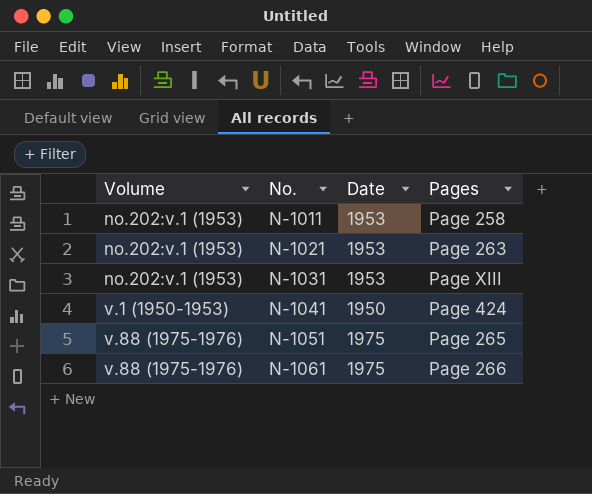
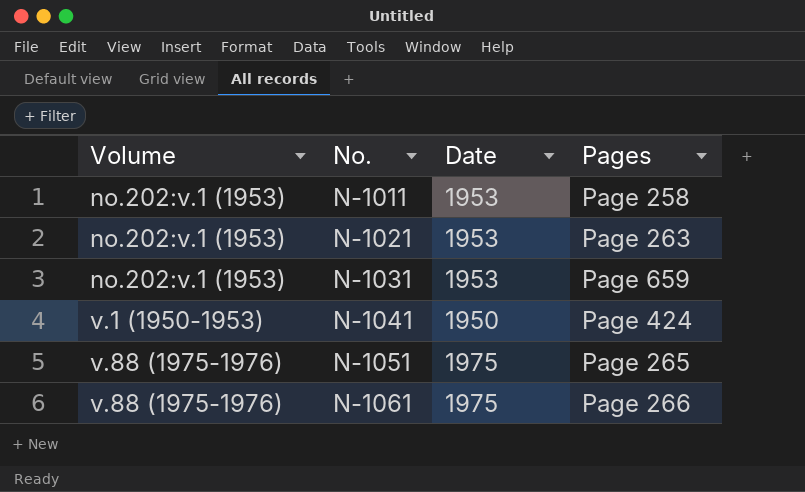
N-1031 | Pages: Page XIII -> Page 659

